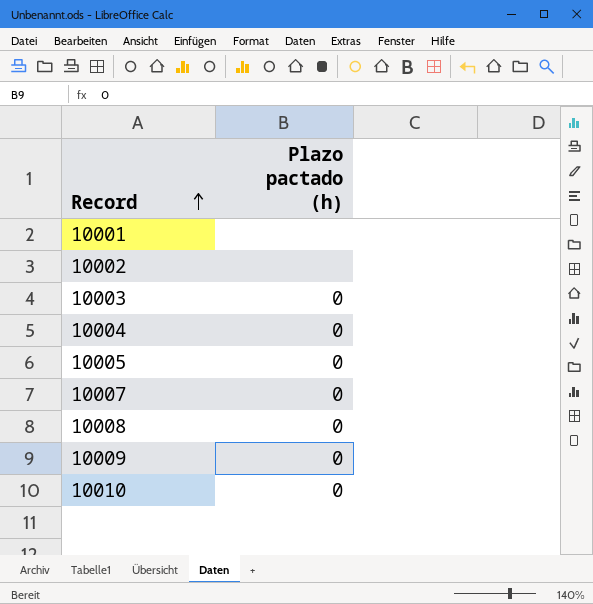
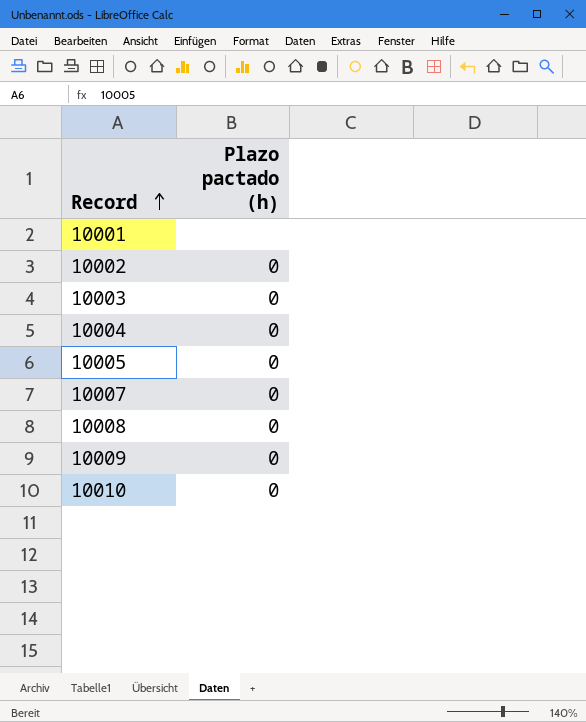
10002 | Plazo pactado (h): none -> 0

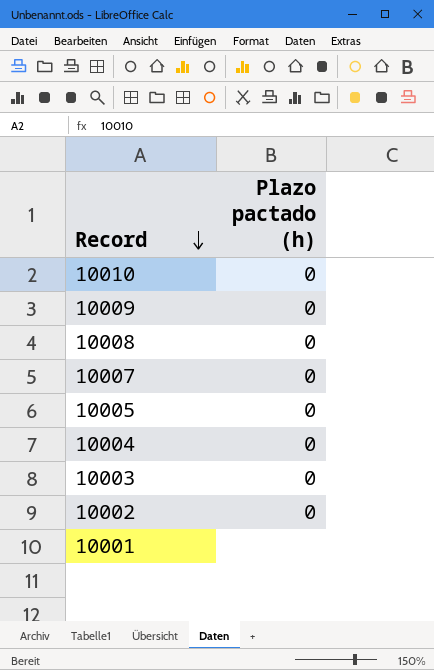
row order: Record ascending -> Record descending

